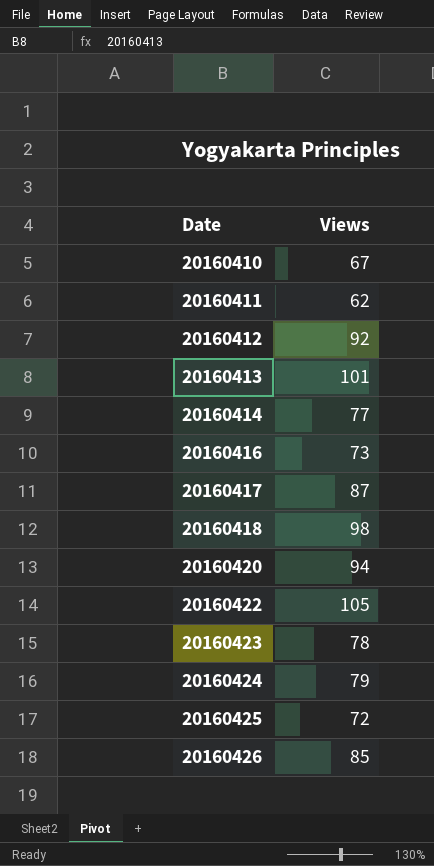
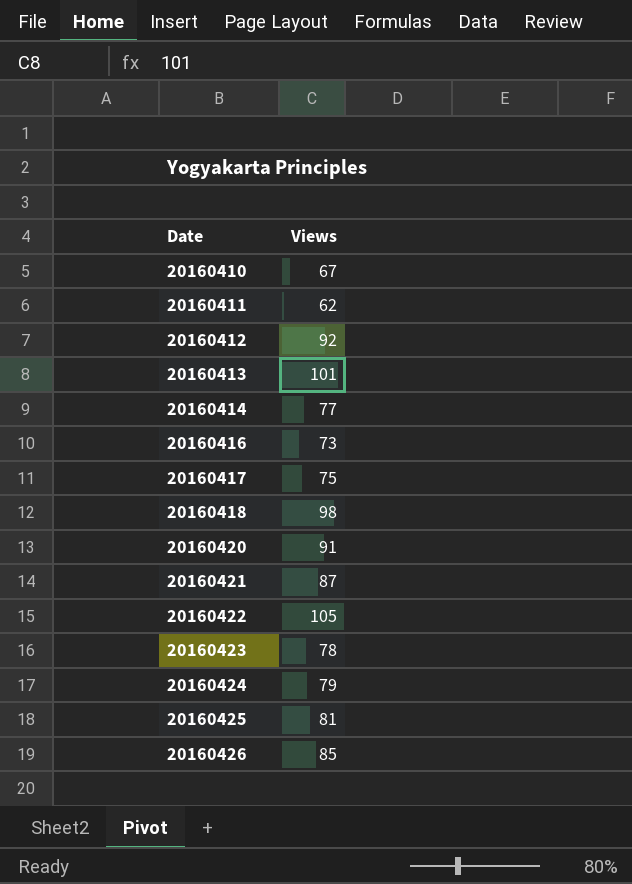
20160417 | Views: 87 -> 75
20160420 | Views: 94 -> 91
row 20160421: none -> 87
20160425 | Views: 72 -> 81

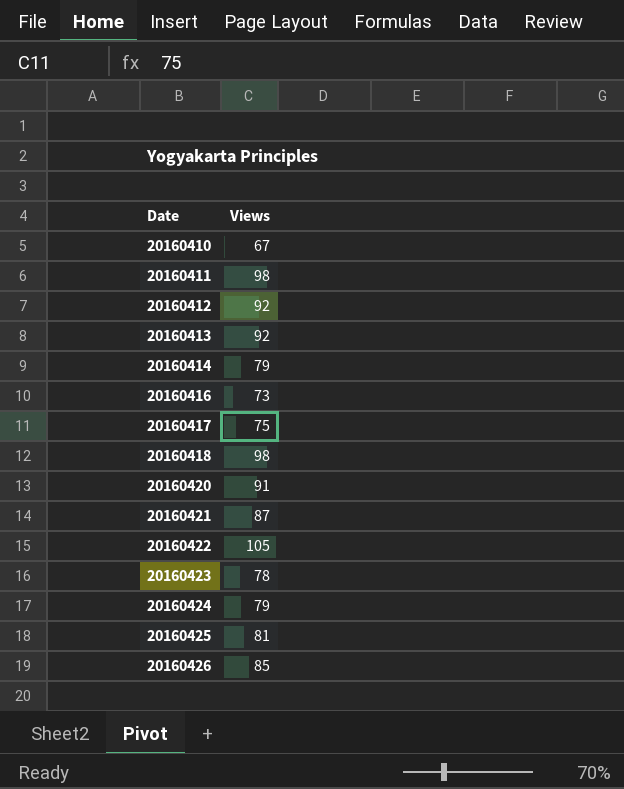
20160411 | Views: 62 -> 98
20160413 | Views: 101 -> 92
20160414 | Views: 77 -> 79

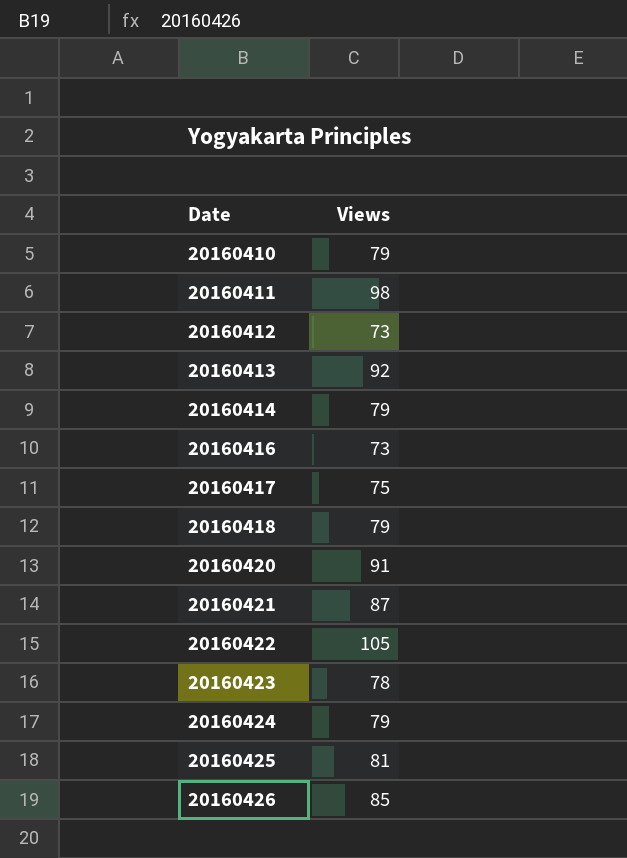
20160410 | Views: 67 -> 79
20160412 | Views: 92 -> 73
20160418 | Views: 98 -> 79

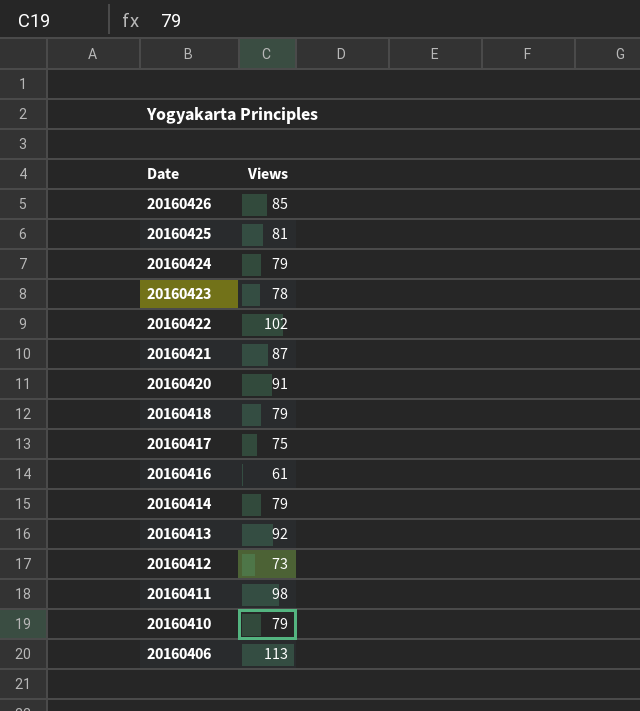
row order: Date ascending -> Date descending
20160422 | Views: 105 -> 102
20160416 | Views: 73 -> 61
row 20160406: none -> 113

